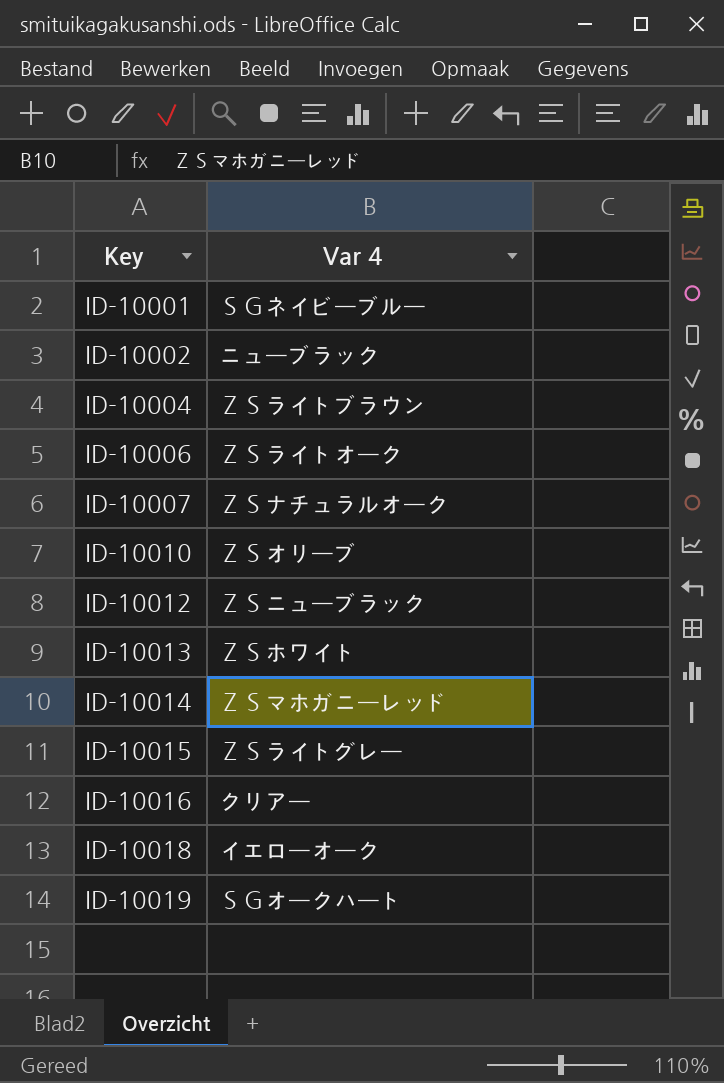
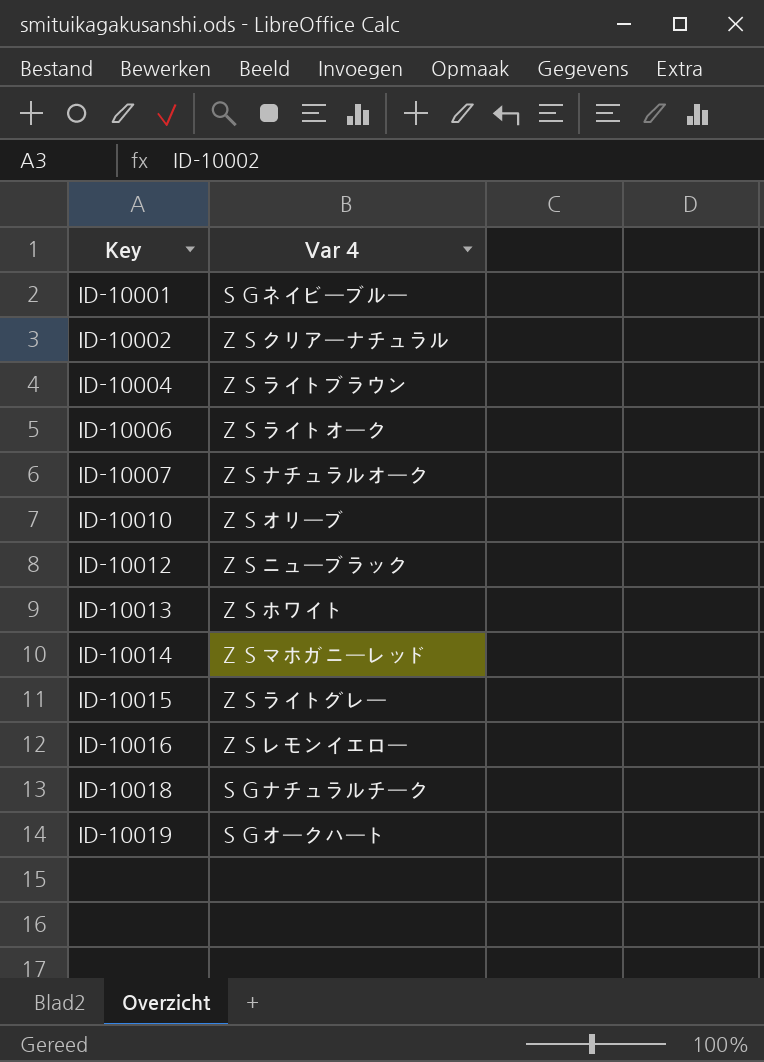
ID-10002 | Var 4: ニューブラック -> ＺＳクリアーナチュラル
ID-10016 | Var 4: クリアー -> ＺＳレモンイエロー
ID-10018 | Var 4: イエローオーク -> ＳＧナチュラルチーク

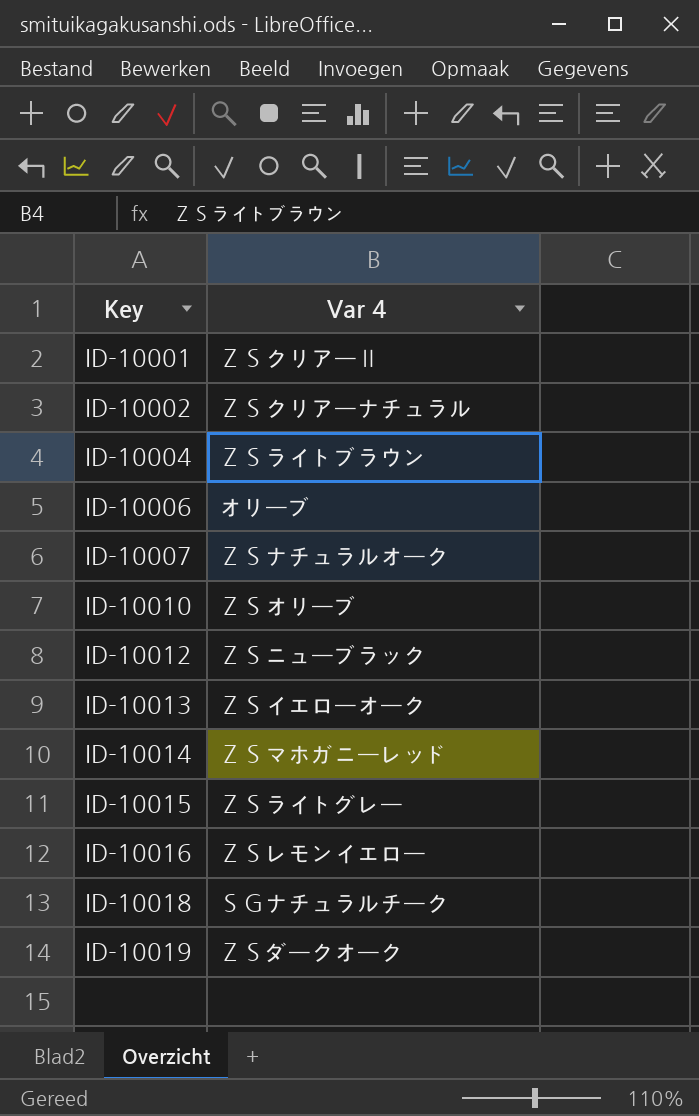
ID-10001 | Var 4: ＳＧネイビーブルー -> ＺＳクリアーⅡ
ID-10006 | Var 4: ＺＳライトオーク -> オリーブ
ID-10013 | Var 4: ＺＳホワイト -> ＺＳイエローオーク
ID-10019 | Var 4: ＳＧオークハート -> ＺＳダークオーク

